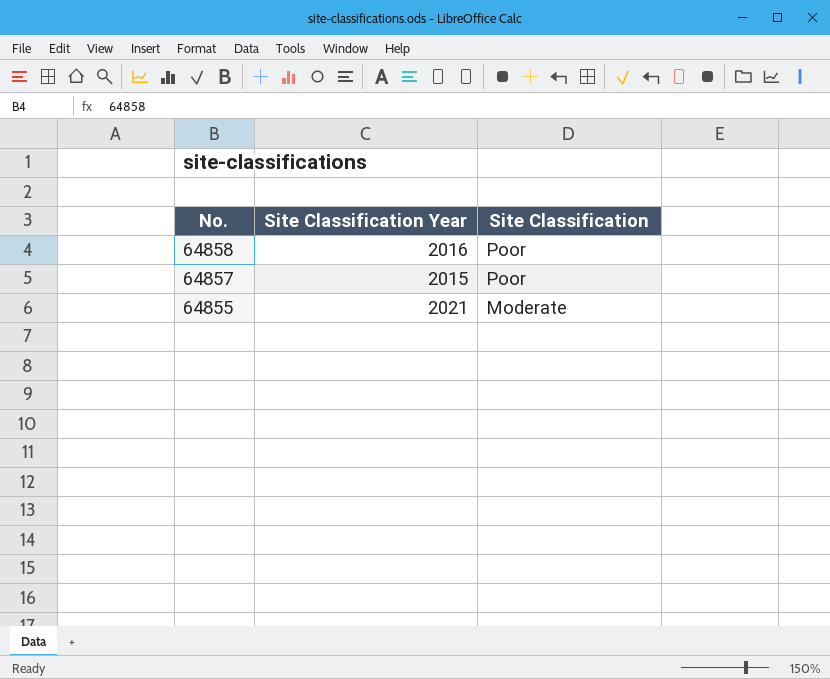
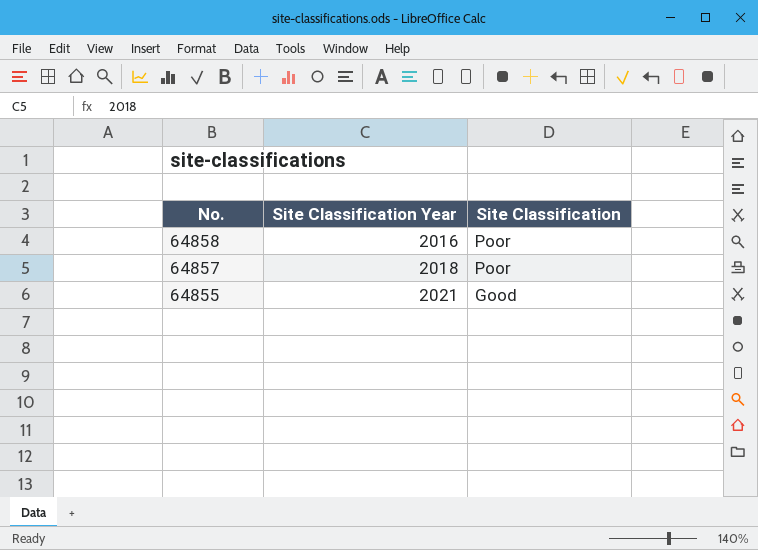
64857 | Site Classification Year: 2015 -> 2018
64855 | Site Classification: Moderate -> Good

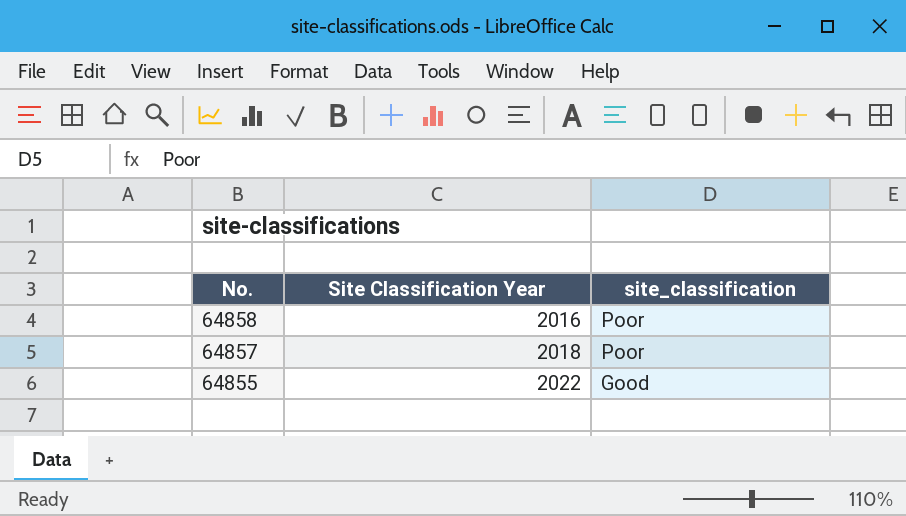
column name: Site Classification -> site_classification
64855 | Site Classification Year: 2021 -> 2022

